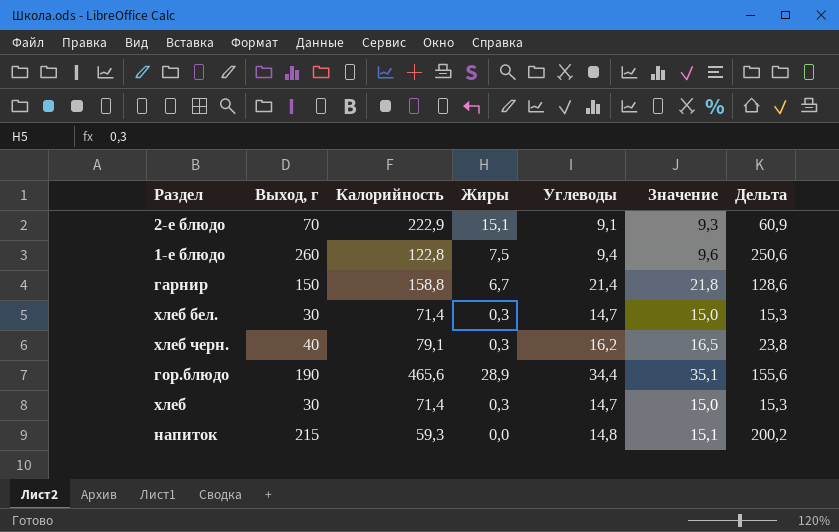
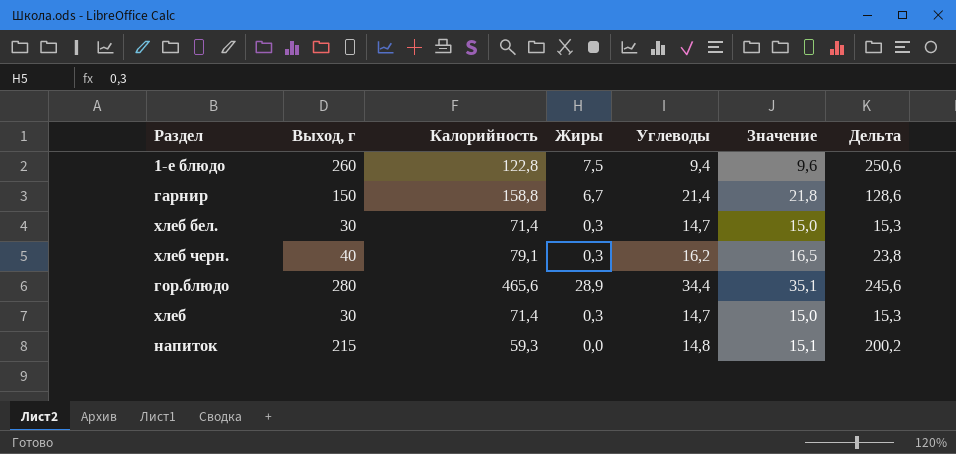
row 2-е блюдо: 70 | 222,9 | 15,1 | 9,1 | 9,3 | 60,9 -> none
гор.блюдо | Выход, г: 190 -> 280
гор.блюдо | Дельта: 155,6 -> 245,6

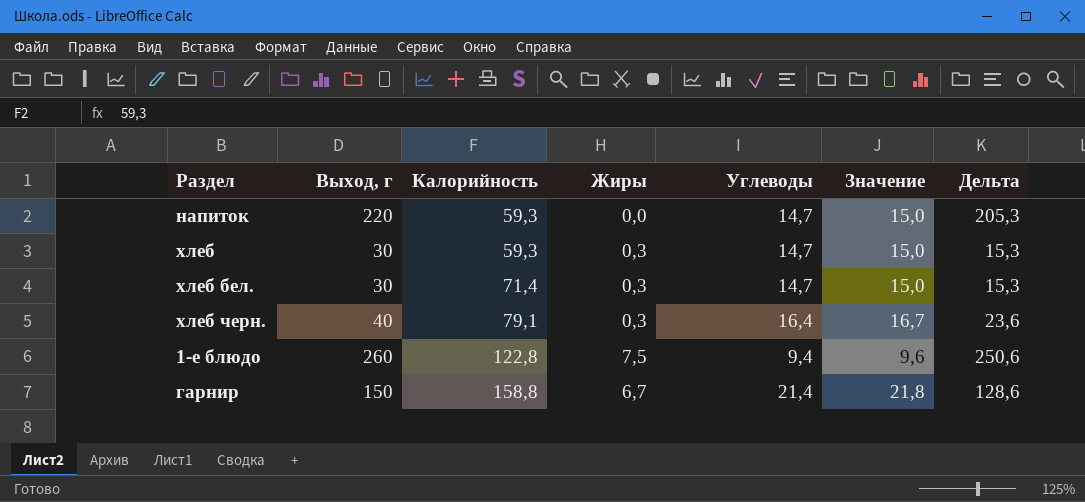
row order: none -> Калорийность ascending
row гор.блюдо: 280 | 465,6 | 28,9 | 34,4 | 35,1 | 245,6 -> none
напиток | Выход, г: 215 -> 220
напиток | Углеводы: 14,8 -> 14,7
напиток | Значение: 15,1 -> 15,0
напиток | Дельта: 200,2 -> 205,3
хлеб | Калорийность: 71,4 -> 59,3
хлеб черн. | Углеводы: 16,2 -> 16,4
хлеб черн. | Значение: 16,5 -> 16,7
хлеб черн. | Дельта: 23,8 -> 23,6

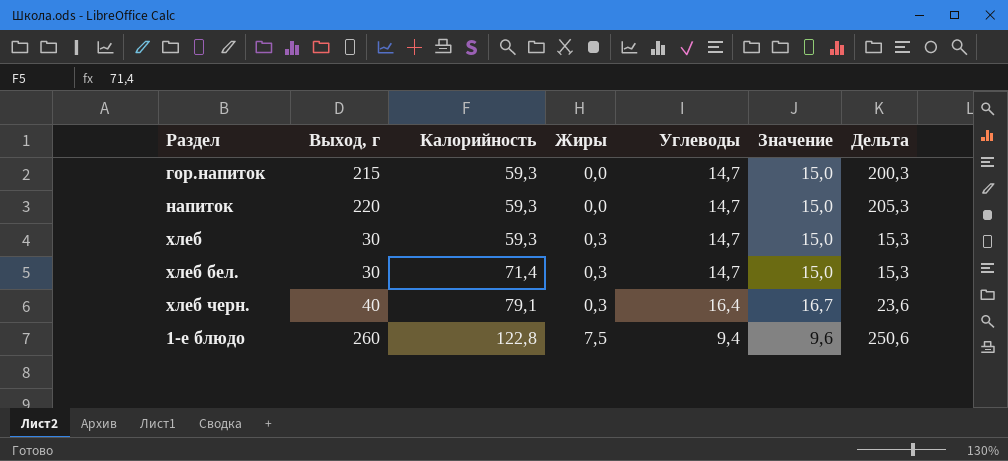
row гарнир: 150 | 158,8 | 6,7 | 21,4 | 21,8 | 128,6 -> none
row гор.напиток: none -> 215 | 59,3 | 0,0 | 14,7 | 15,0 | 200,3

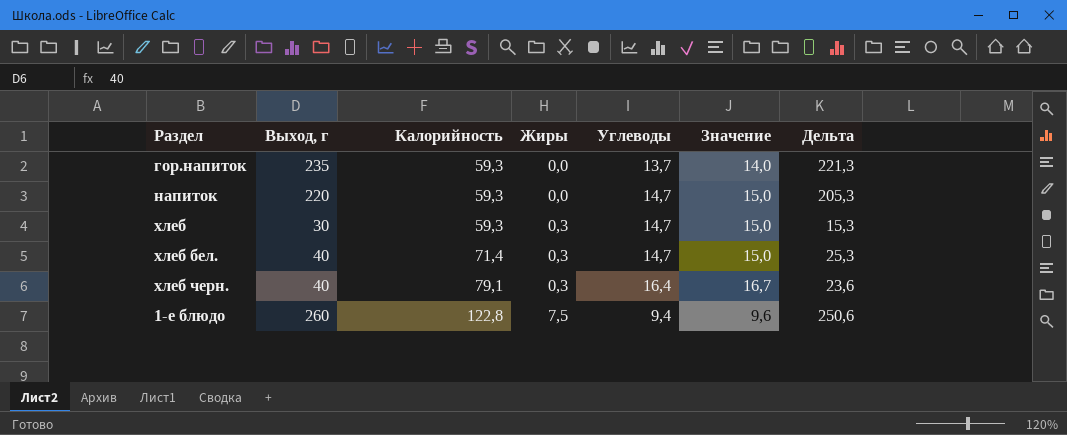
гор.напиток | Выход, г: 215 -> 235
гор.напиток | Углеводы: 14,7 -> 13,7
гор.напиток | Значение: 15,0 -> 14,0
гор.напиток | Дельта: 200,3 -> 221,3
хлеб бел. | Выход, г: 30 -> 40
хлеб бел. | Дельта: 15,3 -> 25,3

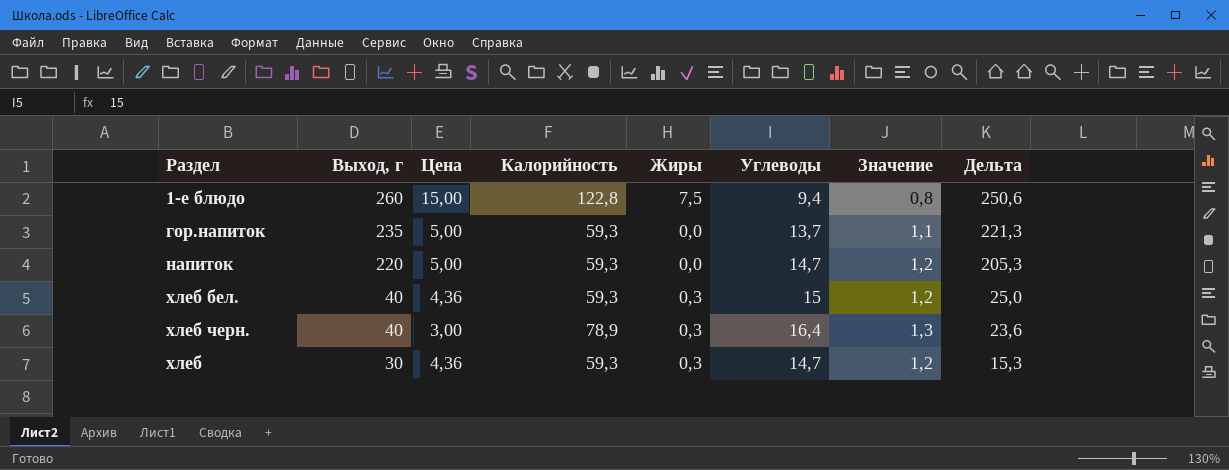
row order: Калорийность ascending -> Выход, г descending
column Цена | position: none -> 3
column Значение | formula: [Углеводы] * 1,02 -> [Углеводы] * 0,08
хлеб бел. | Калорийность: 71,4 -> 59,3
хлеб бел. | Углеводы: 14,7 -> 15
хлеб бел. | Дельта: 25,3 -> 25,0
хлеб черн. | Калорийность: 79,1 -> 78,9

